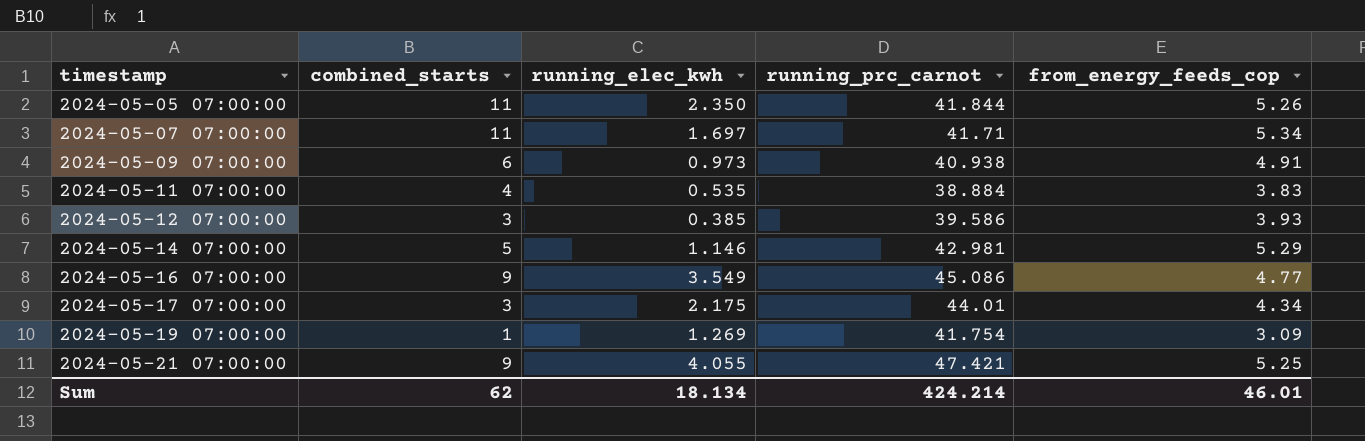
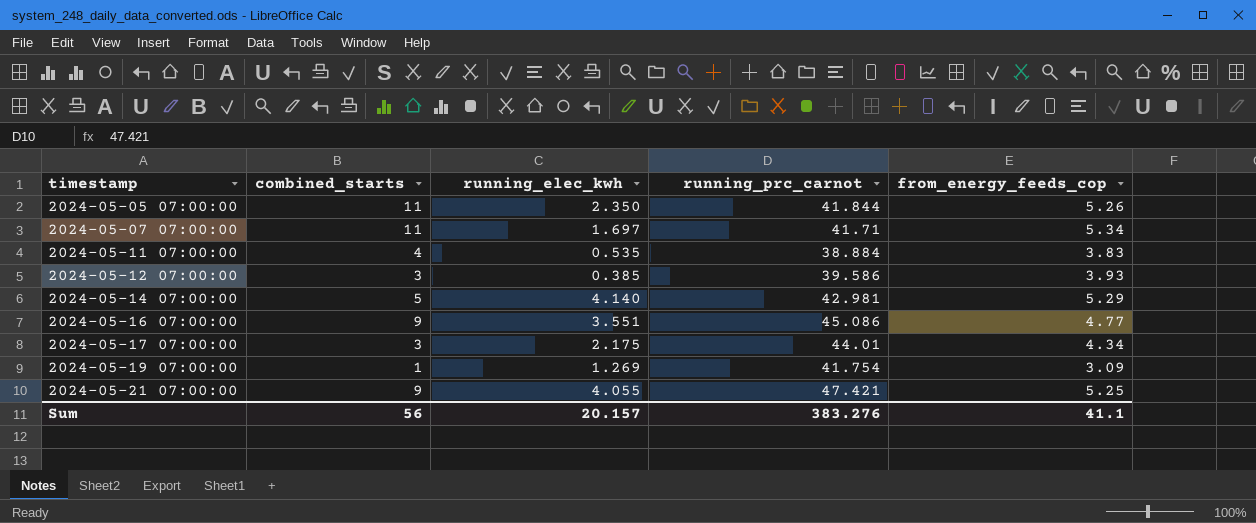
row 2024-05-09 07:00:00: 6 | 0.973 | 40.938 | 4.91 -> none
2024-05-14 07:00:00 | running_elec_kwh: 1.146 -> 4.140
2024-05-16 07:00:00 | running_elec_kwh: 3.549 -> 3.551
Sum | combined_starts: 62 -> 56
Sum | running_elec_kwh: 18.134 -> 20.157
Sum | running_prc_carnot: 424.214 -> 383.276
Sum | from_energy_feeds_cop: 46.01 -> 41.1

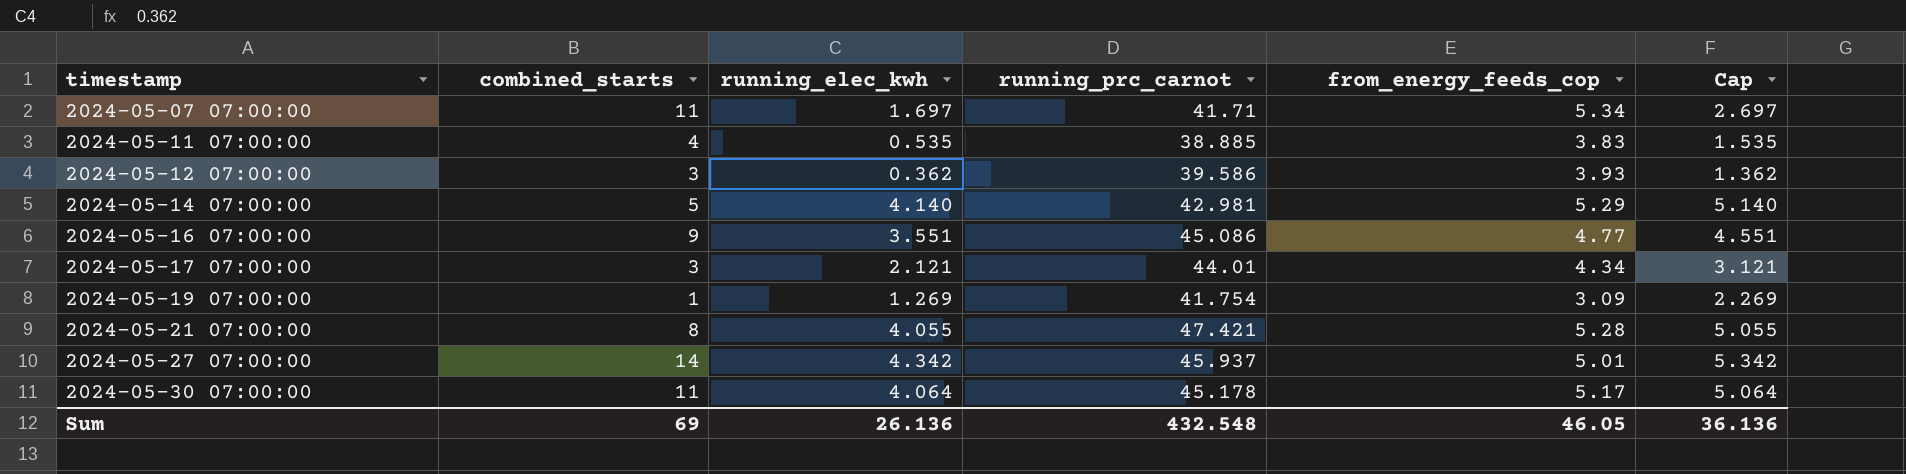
column Cap | formula: none -> [running_elec_kwh] + 1
row 2024-05-05 07:00:00: 11 | 2.350 | 41.844 | 5.26 -> none
2024-05-11 07:00:00 | running_prc_carnot: 38.884 -> 38.885
2024-05-12 07:00:00 | running_elec_kwh: 0.385 -> 0.362
2024-05-17 07:00:00 | running_elec_kwh: 2.175 -> 2.121
2024-05-21 07:00:00 | combined_starts: 9 -> 8
2024-05-21 07:00:00 | from_energy_feeds_cop: 5.25 -> 5.28
row 2024-05-27 07:00:00: none -> 14 | 4.342 | 45.937 | 5.01 | 5.342
row 2024-05-30 07:00:00: none -> 11 | 4.064 | 45.178 | 5.17 | 5.064
Sum | combined_starts: 56 -> 69
Sum | running_elec_kwh: 20.157 -> 26.136
Sum | running_prc_carnot: 383.276 -> 432.548
Sum | from_energy_feeds_cop: 41.1 -> 46.05

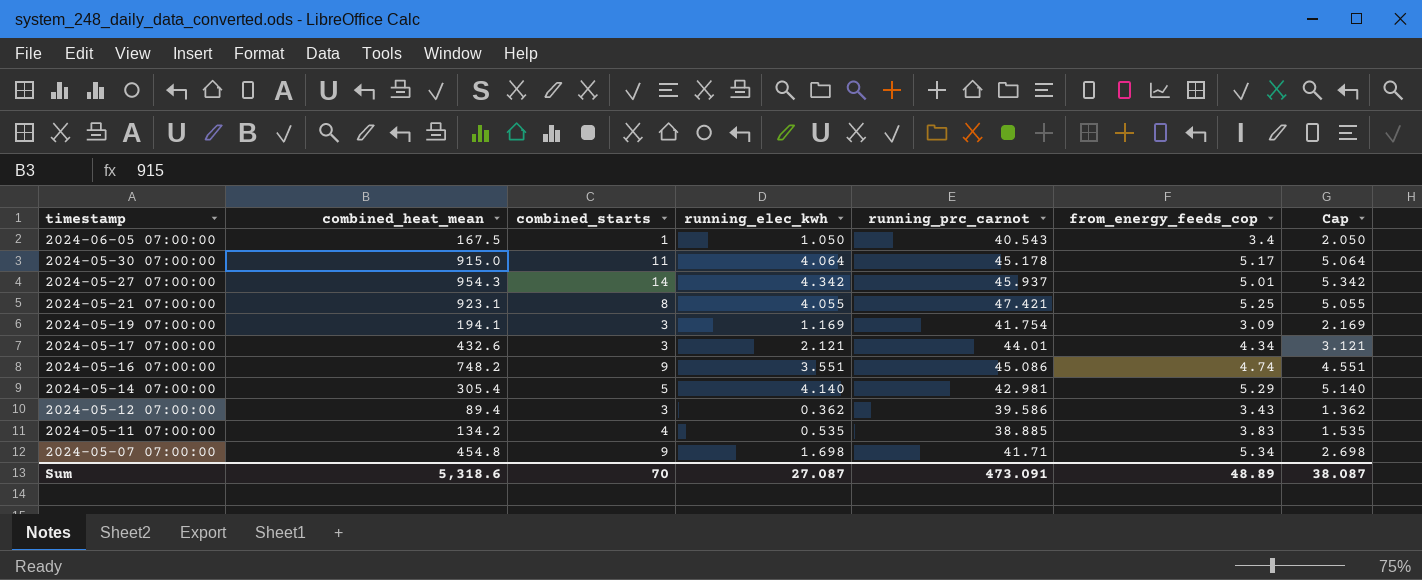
row order: timestamp ascending -> timestamp descending
column combined_heat_mean | position: none -> 2
row 2024-06-05 07:00:00: none -> 167.5 | 1 | 1.050 | 40.543 | 3.4 | 2.050
2024-05-21 07:00:00 | from_energy_feeds_cop: 5.28 -> 5.25
2024-05-19 07:00:00 | combined_starts: 1 -> 3
2024-05-19 07:00:00 | running_elec_kwh: 1.269 -> 1.169
2024-05-19 07:00:00 | Cap: 2.269 -> 2.169
2024-05-16 07:00:00 | from_energy_feeds_cop: 4.77 -> 4.74
2024-05-12 07:00:00 | from_energy_feeds_cop: 3.93 -> 3.43
2024-05-07 07:00:00 | combined_starts: 11 -> 9
2024-05-07 07:00:00 | running_elec_kwh: 1.697 -> 1.698
2024-05-07 07:00:00 | Cap: 2.697 -> 2.698
Sum | combined_starts: 69 -> 70
Sum | running_elec_kwh: 26.136 -> 27.087
Sum | running_prc_carnot: 432.548 -> 473.091
Sum | from_energy_feeds_cop: 46.05 -> 48.89
Sum | Cap: 36.136 -> 38.087

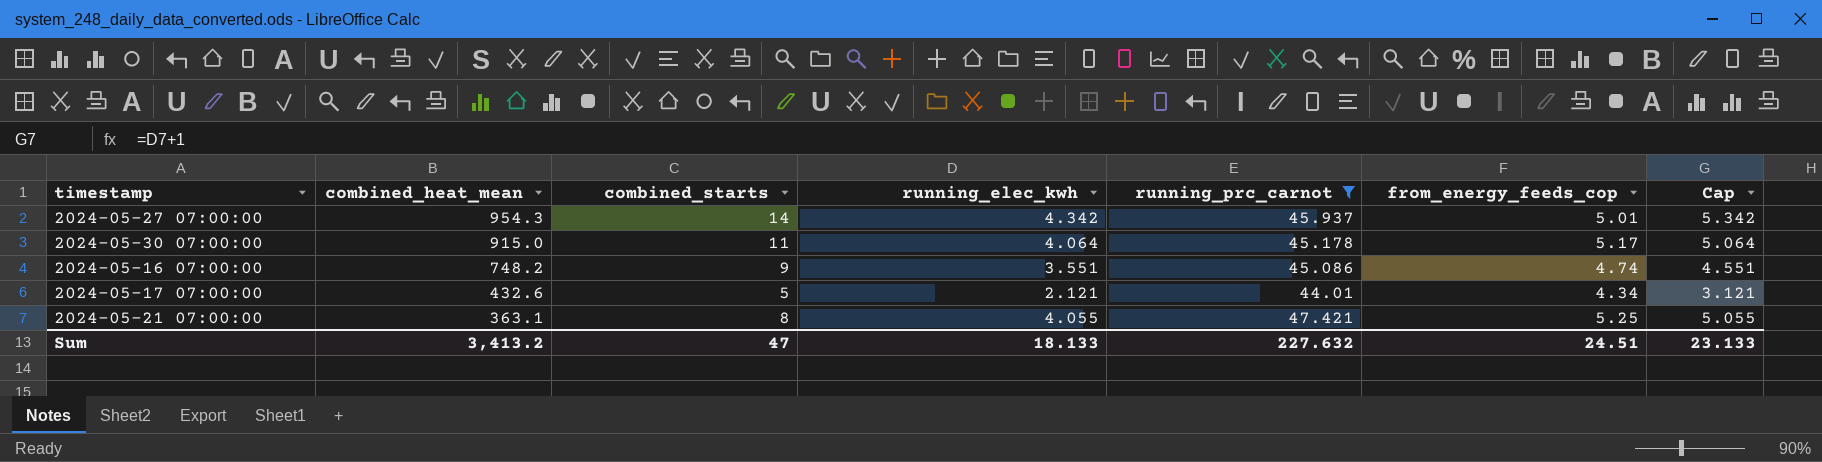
filter: none -> running_prc_carnot >= 44.01
row order: timestamp descending -> combined_heat_mean descending
2024-05-17 07:00:00 | combined_starts: 3 -> 5
2024-05-21 07:00:00 | combined_heat_mean: 923.1 -> 363.1
Sum | combined_heat_mean: 5,318.6 -> 3,413.2
Sum | combined_starts: 70 -> 47
Sum | running_elec_kwh: 27.087 -> 18.133
Sum | running_prc_carnot: 473.091 -> 227.632
Sum | from_energy_feeds_cop: 48.89 -> 24.51
Sum | Cap: 38.087 -> 23.133

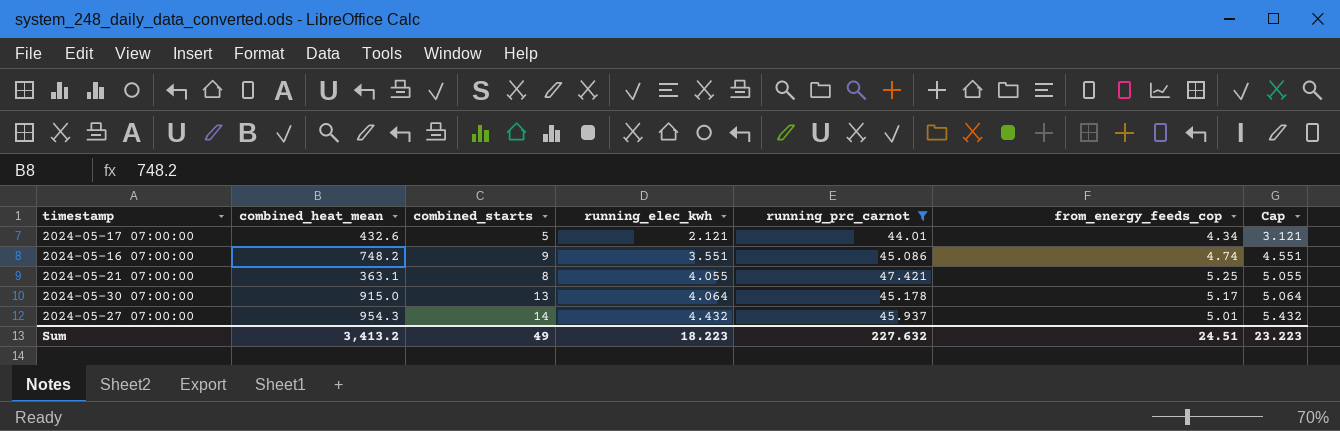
row order: combined_heat_mean descending -> running_elec_kwh ascending
2024-05-30 07:00:00 | combined_starts: 11 -> 13
2024-05-27 07:00:00 | running_elec_kwh: 4.342 -> 4.432
2024-05-27 07:00:00 | Cap: 5.342 -> 5.432
Sum | combined_starts: 47 -> 49
Sum | running_elec_kwh: 18.133 -> 18.223
Sum | Cap: 23.133 -> 23.223

